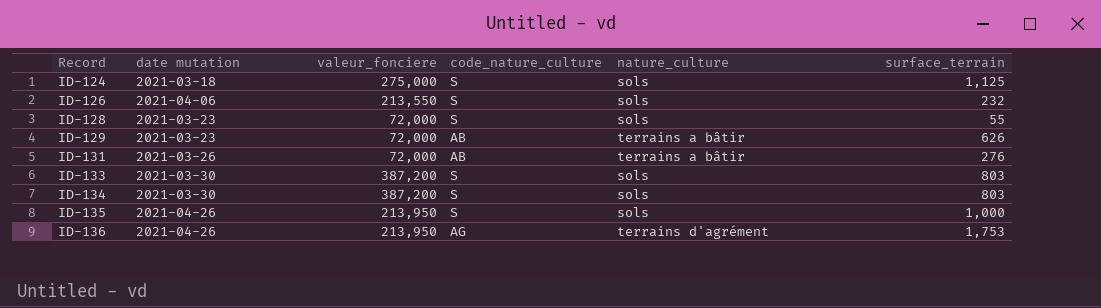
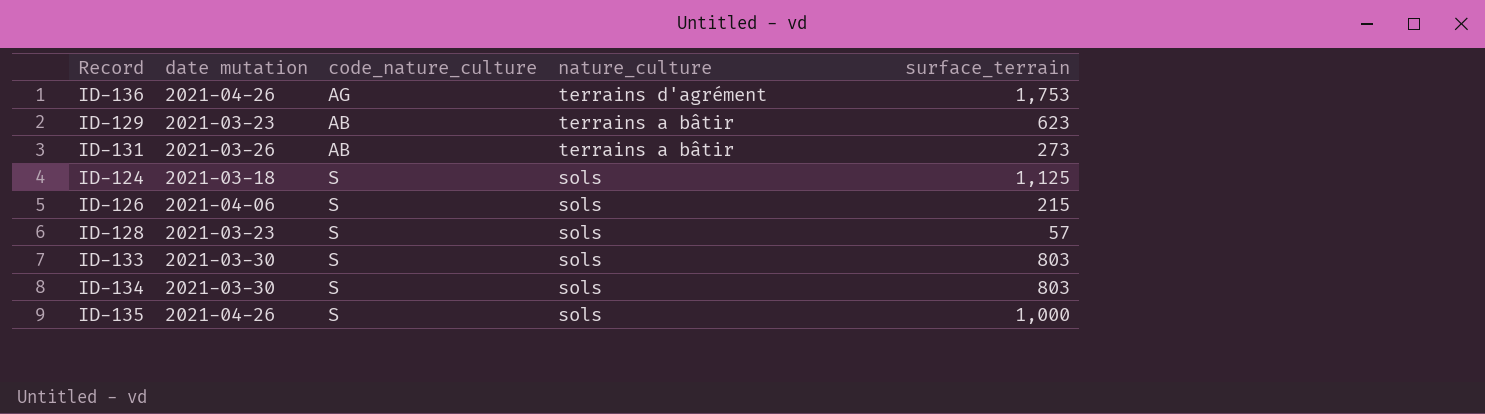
row order: Record ascending -> nature_culture descending
column valeur_fonciere | position: 3 -> none
ID-129 | surface_terrain: 626 -> 623
ID-131 | surface_terrain: 276 -> 273
ID-126 | surface_terrain: 232 -> 215
ID-128 | surface_terrain: 55 -> 57

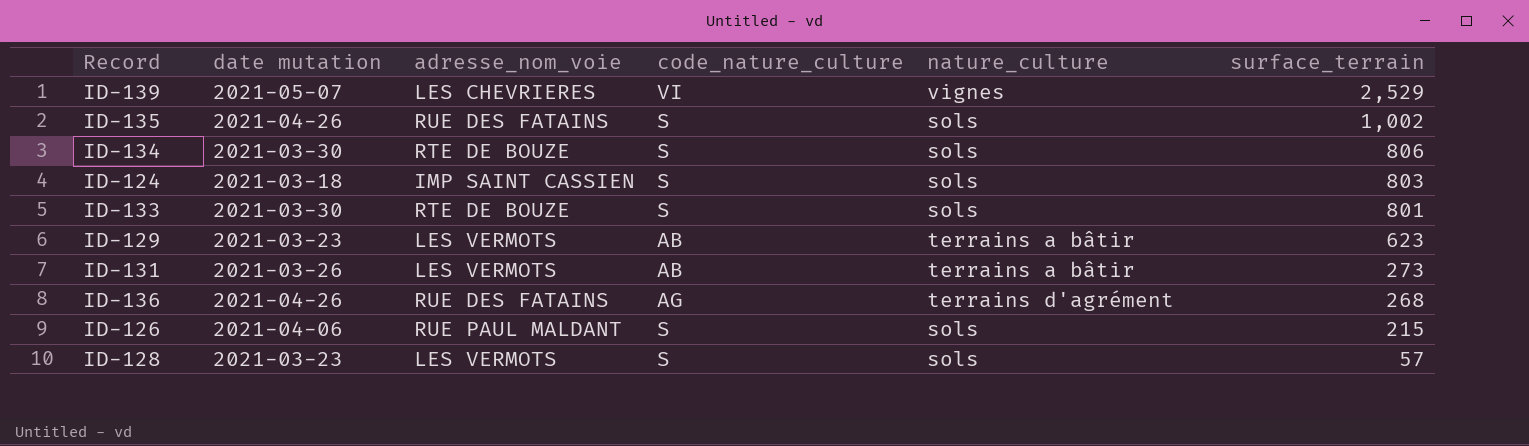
row order: nature_culture descending -> surface_terrain descending
column adresse_nom_voie | position: none -> 3
row ID-139: none -> 2021-05-07 | LES CHEVRIERES | VI | vignes | 2,529
ID-135 | surface_terrain: 1,000 -> 1,002
ID-134 | surface_terrain: 803 -> 806
ID-124 | surface_terrain: 1,125 -> 803
ID-133 | surface_terrain: 803 -> 801
ID-136 | surface_terrain: 1,753 -> 268

